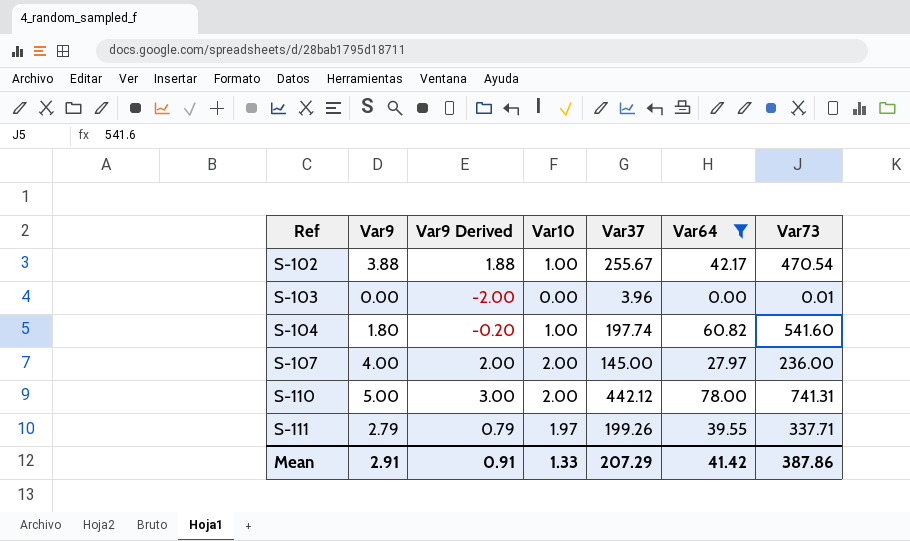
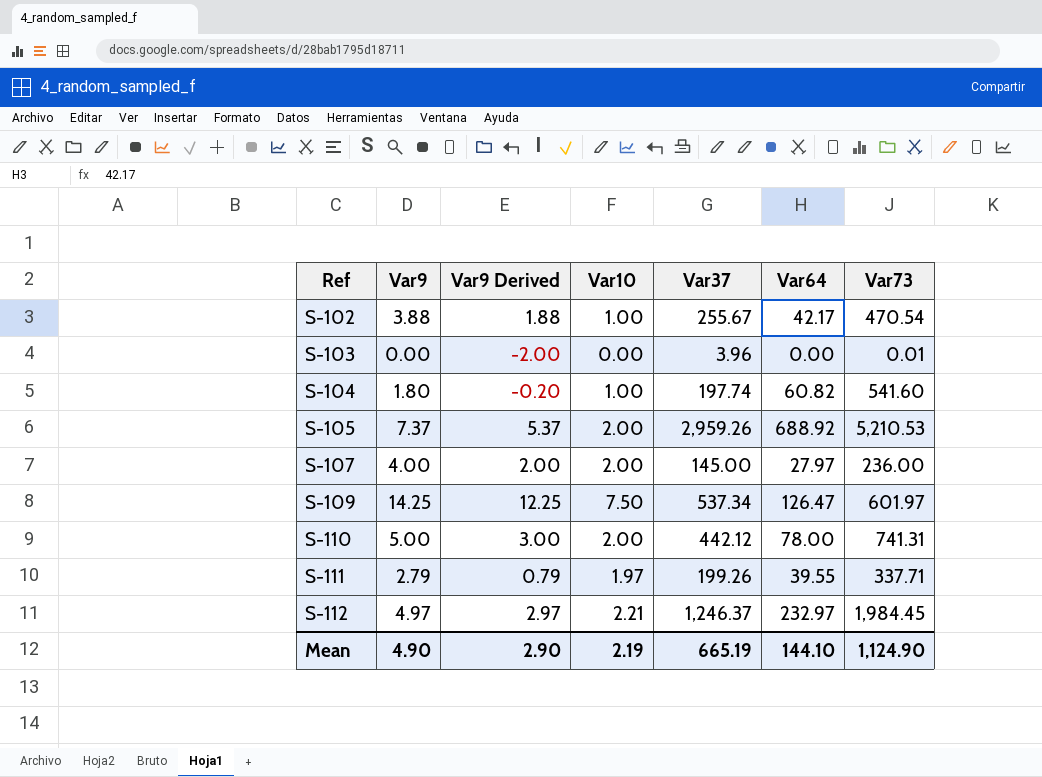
filter: Var64 <= 78.00 -> none
Mean | Var9: 2.91 -> 4.90
Mean | Var9 Derived: 0.91 -> 2.90
Mean | Var10: 1.33 -> 2.19
Mean | Var37: 207.29 -> 665.19
Mean | Var64: 41.42 -> 144.10
Mean | Var73: 387.86 -> 1,124.90

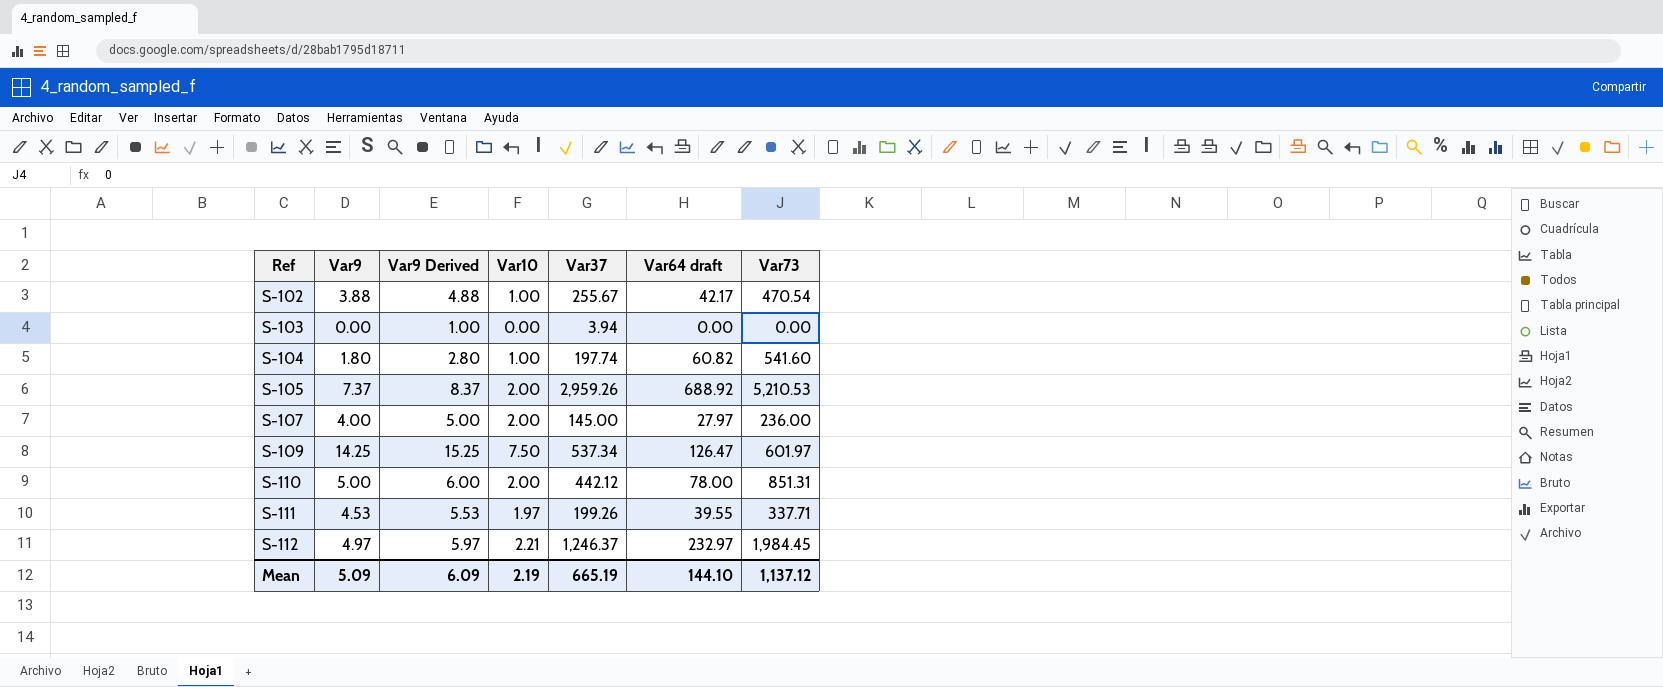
column Var9 Derived | formula: [Var9] - 2 -> [Var9] + 1
column name: Var64 -> Var64 draft
S-103 | Var37: 3.96 -> 3.94
S-103 | Var73: 0.01 -> 0.00
S-110 | Var73: 741.31 -> 851.31
S-111 | Var9: 2.79 -> 4.53
Mean | Var9: 4.90 -> 5.09
Mean | Var9 Derived: 2.90 -> 6.09
Mean | Var73: 1,124.90 -> 1,137.12

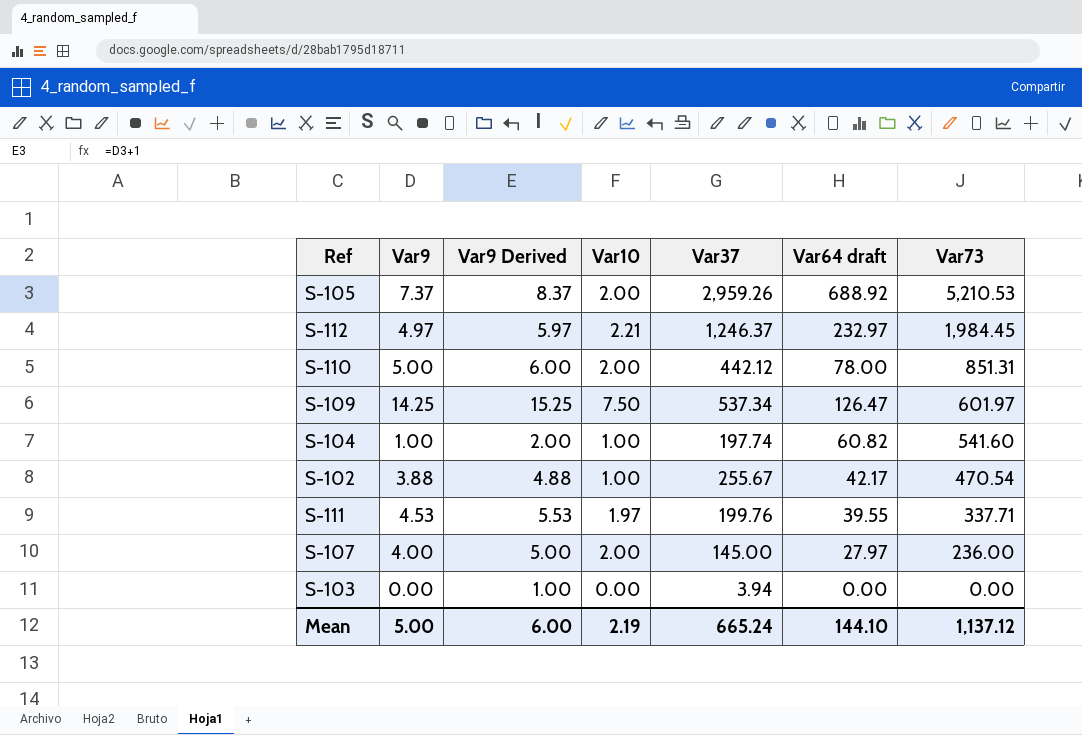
row order: Ref ascending -> Var73 descending
S-104 | Var9: 1.80 -> 1.00
S-104 | Var9 Derived: 2.80 -> 2.00
S-111 | Var37: 199.26 -> 199.76
Mean | Var9: 5.09 -> 5.00
Mean | Var9 Derived: 6.09 -> 6.00
Mean | Var37: 665.19 -> 665.24

